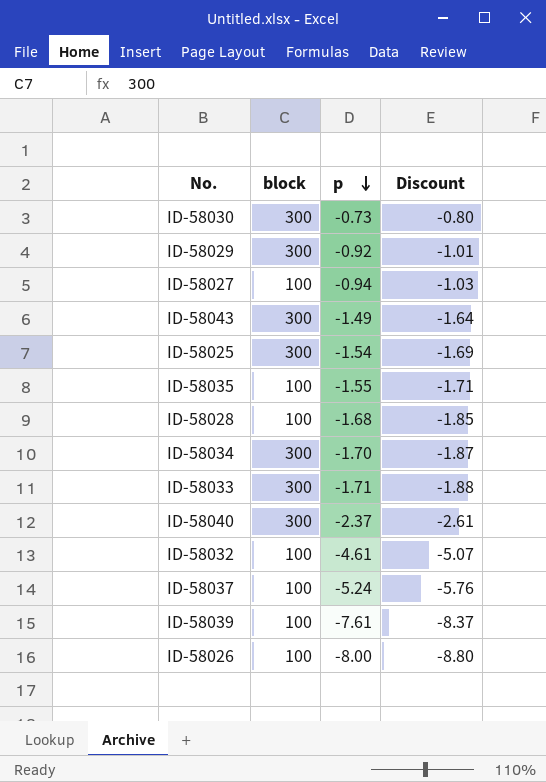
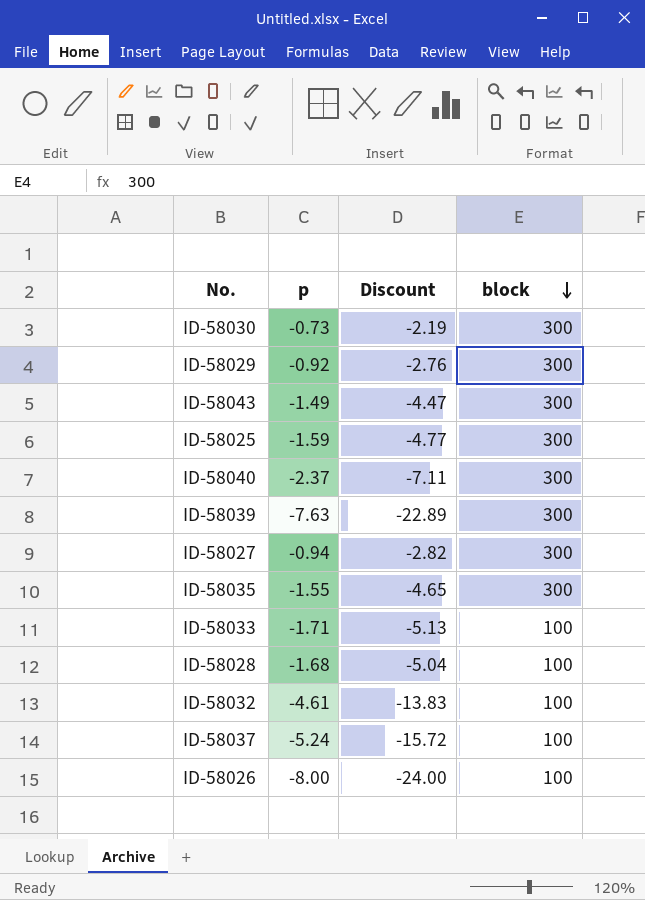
row order: p descending -> block descending
column Discount | formula: [p] * 1.1 -> [p] * 3
column block | position: 2 -> 4
row ID-58034: 300 | -1.70 | -1.87 -> none
ID-58025 | p: -1.54 -> -1.59
ID-58039 | p: -7.61 -> -7.63
ID-58039 | block: 100 -> 300
ID-58027 | block: 100 -> 300
ID-58035 | block: 100 -> 300
ID-58033 | block: 300 -> 100

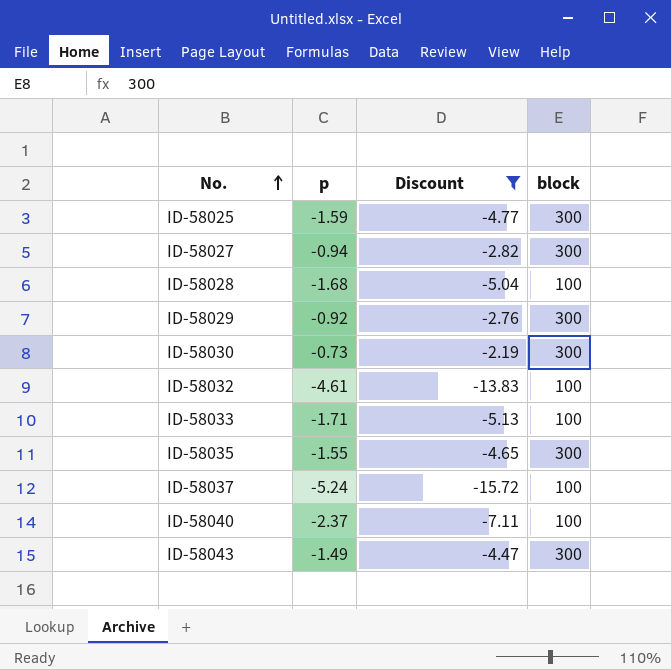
filter: none -> Discount >= -15.72
row order: block descending -> No. ascending
ID-58040 | block: 300 -> 100

